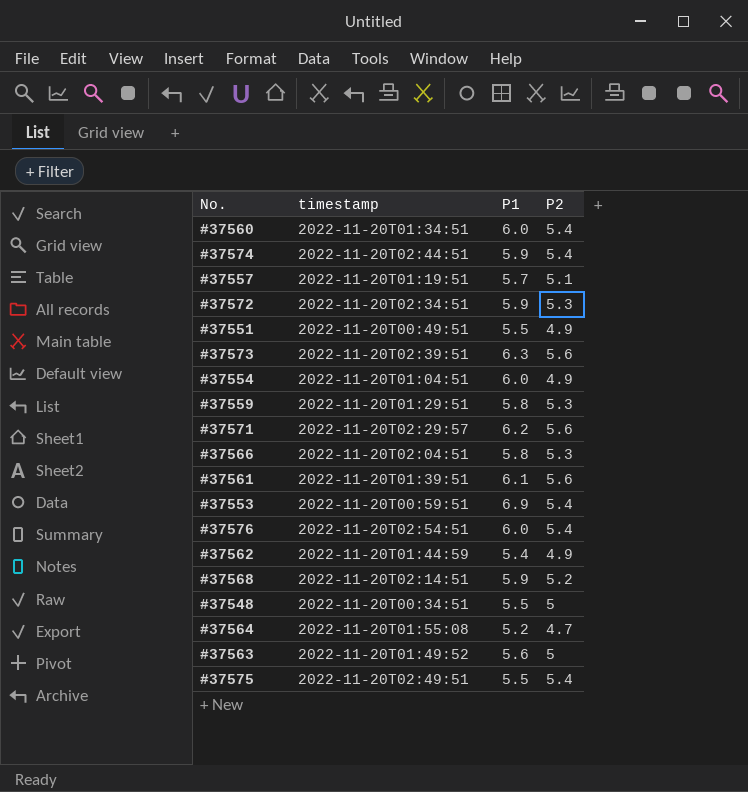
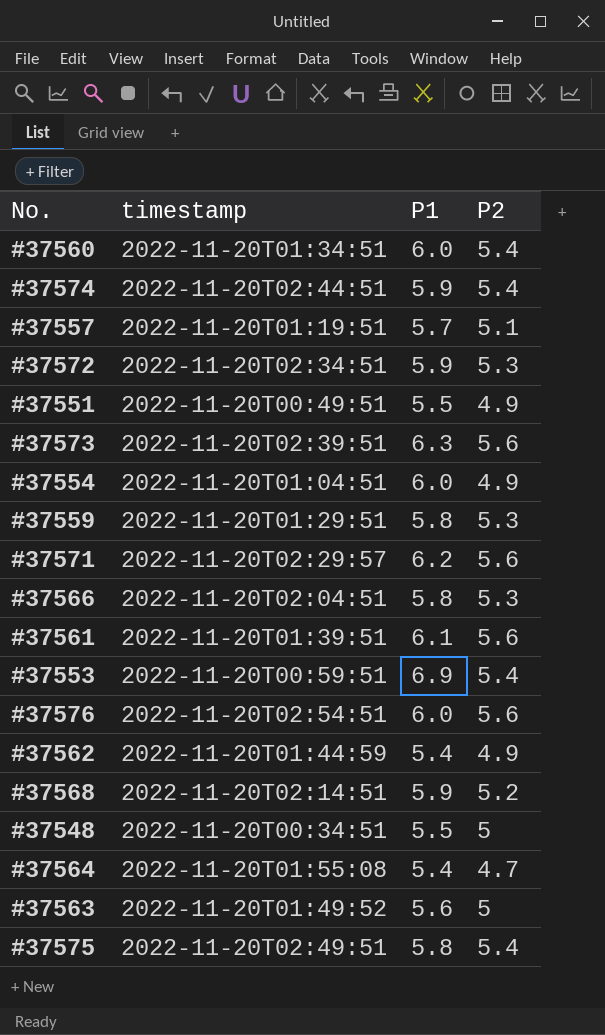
#37576 | P2: 5.4 -> 5.6
#37564 | P1: 5.2 -> 5.4
#37575 | P1: 5.5 -> 5.8

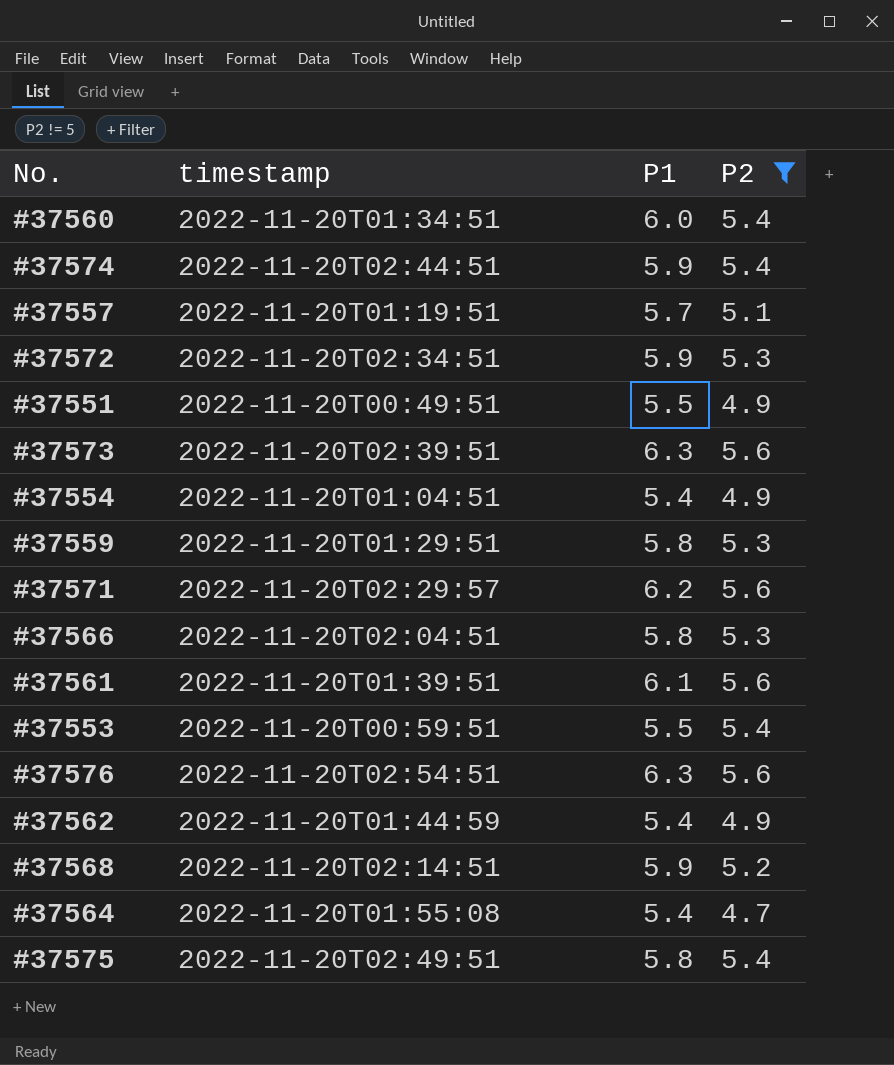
filter: none -> P2 != 5
#37554 | P1: 6.0 -> 5.4
#37553 | P1: 6.9 -> 5.5
#37576 | P1: 6.0 -> 6.3

